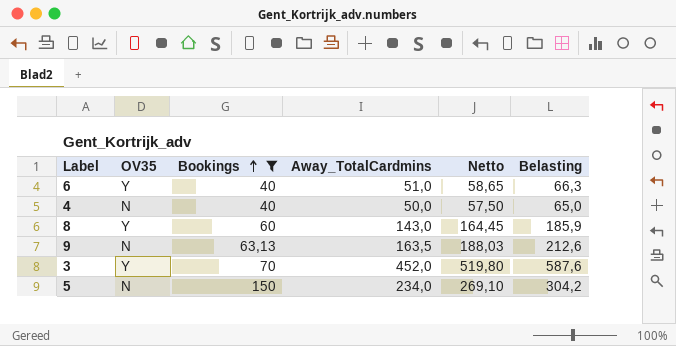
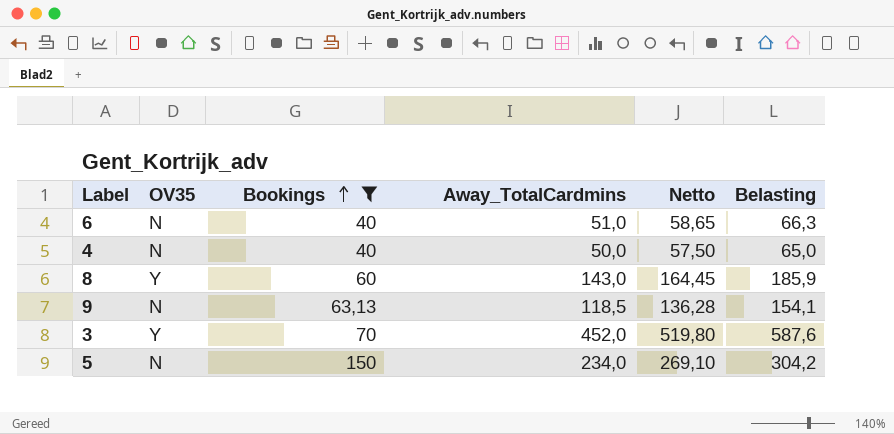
6 | OV35: Y -> N
9 | Away_TotalCardmins: 163,5 -> 118,5
9 | Netto: 188,03 -> 136,28
9 | Belasting: 212,6 -> 154,1

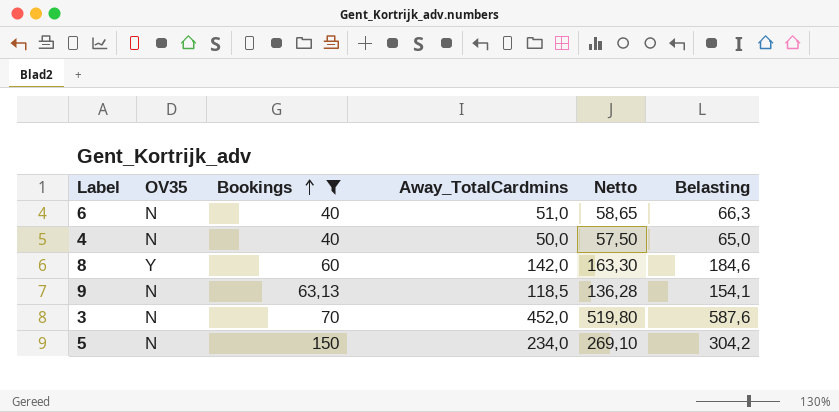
8 | Away_TotalCardmins: 143,0 -> 142,0
8 | Netto: 164,45 -> 163,30
8 | Belasting: 185,9 -> 184,6
3 | OV35: Y -> N

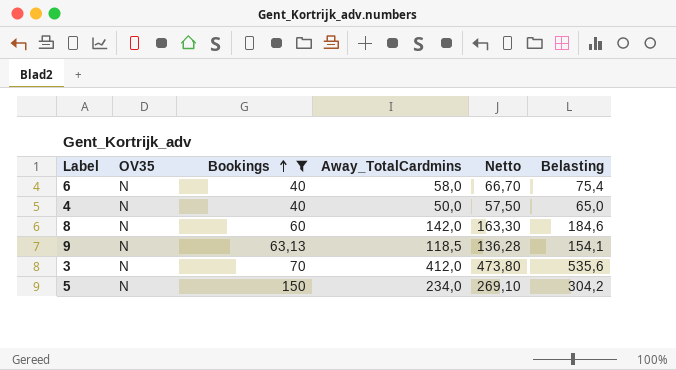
6 | Away_TotalCardmins: 51,0 -> 58,0
6 | Netto: 58,65 -> 66,70
6 | Belasting: 66,3 -> 75,4
8 | OV35: Y -> N
3 | Away_TotalCardmins: 452,0 -> 412,0
3 | Netto: 519,80 -> 473,80
3 | Belasting: 587,6 -> 535,6

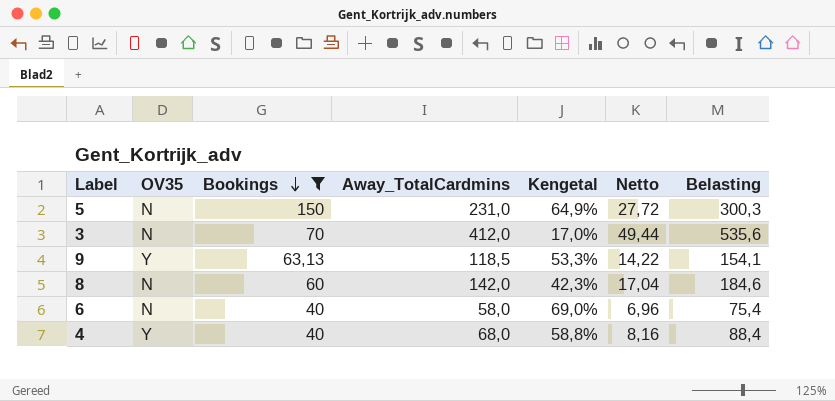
row order: Bookings ascending -> Bookings descending
column Kengetal | formula: none -> [Bookings] / [Away_TotalCardmins]
column Netto | formula: [Away_TotalCardmins] * 1,15 -> [Away_TotalCardmins] * 0,12
5 | Away_TotalCardmins: 234,0 -> 231,0
5 | Belasting: 304,2 -> 300,3
9 | OV35: N -> Y
4 | OV35: N -> Y
4 | Away_TotalCardmins: 50,0 -> 68,0
4 | Belasting: 65,0 -> 88,4

